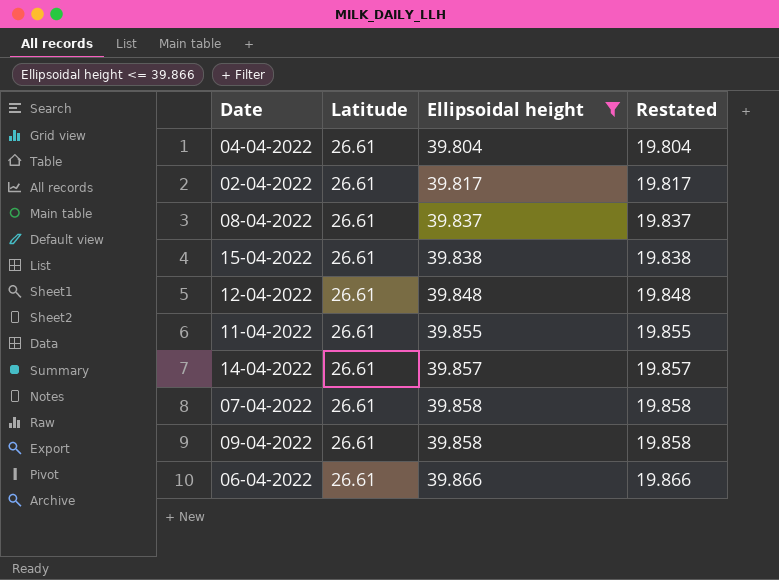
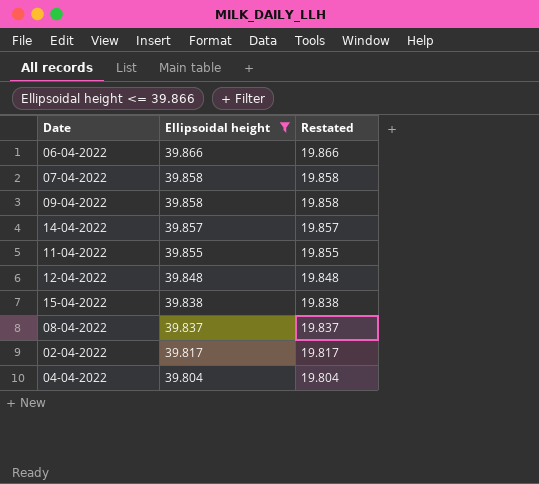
row order: Ellipsoidal height ascending -> Ellipsoidal height descending
column Latitude | position: 2 -> none

